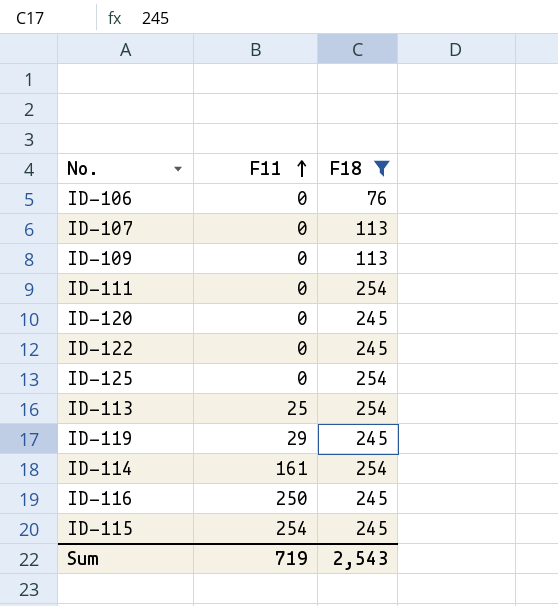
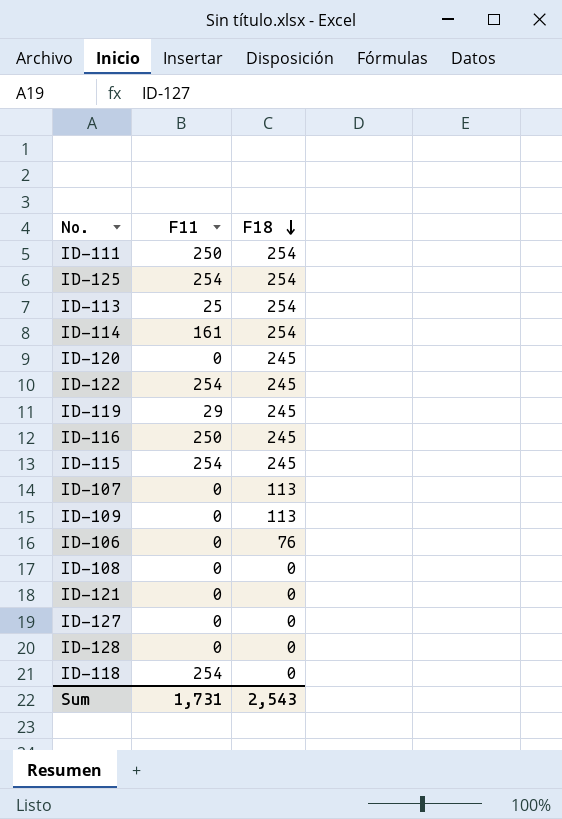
filter: F18 != 0 -> none
row order: F11 ascending -> F18 descending
ID-111 | F11: 0 -> 250
ID-125 | F11: 0 -> 254
ID-122 | F11: 0 -> 254
Sum | F11: 719 -> 1,731

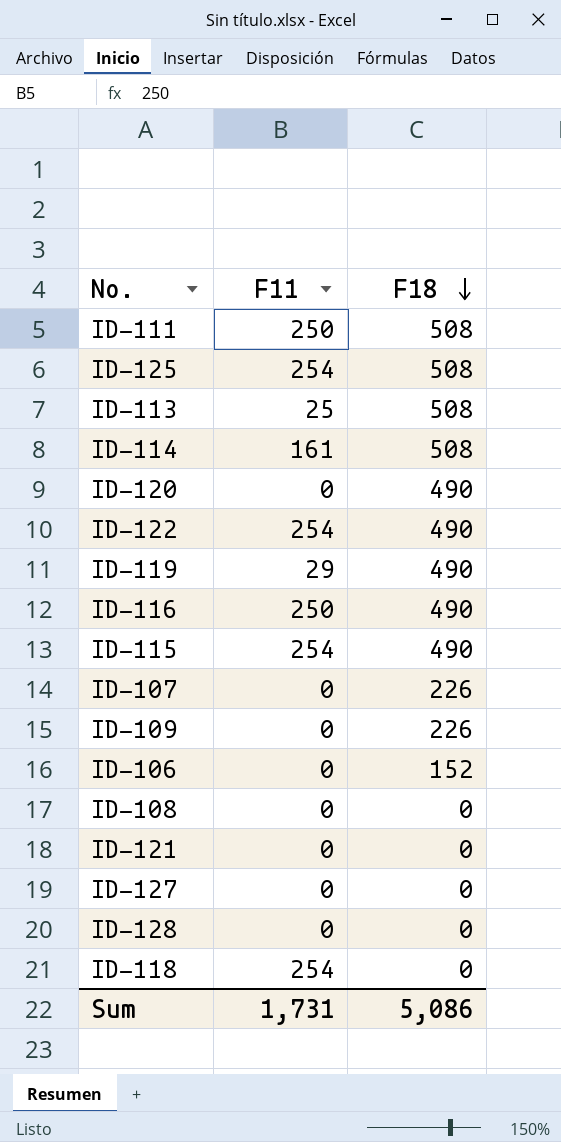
ID-111 | F18: 254 -> 508
ID-125 | F18: 254 -> 508
ID-113 | F18: 254 -> 508
ID-114 | F18: 254 -> 508
ID-120 | F18: 245 -> 490
ID-122 | F18: 245 -> 490
ID-119 | F18: 245 -> 490
ID-116 | F18: 245 -> 490
ID-115 | F18: 245 -> 490
ID-107 | F18: 113 -> 226
ID-109 | F18: 113 -> 226
ID-106 | F18: 76 -> 152
Sum | F18: 2,543 -> 5,086

